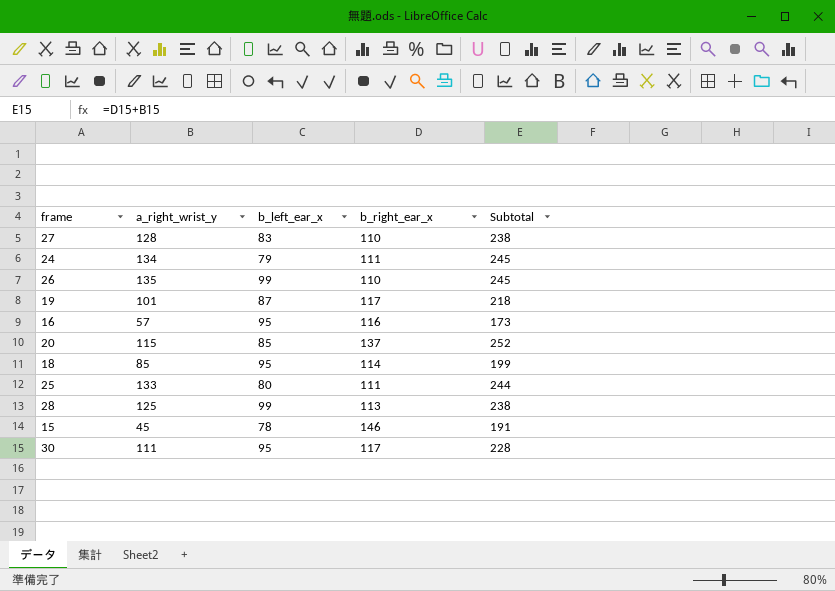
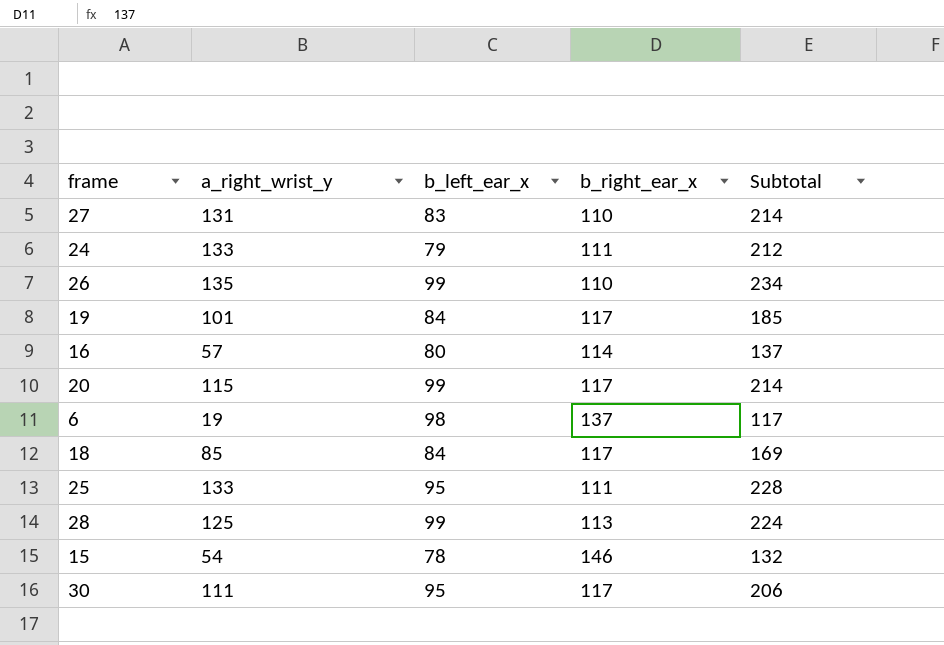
column Subtotal | formula: [a_right_wrist_y] + [b_right_ear_x] -> [a_right_wrist_y] + [b_left_ear_x]
27 | a_right_wrist_y: 128 -> 131
24 | a_right_wrist_y: 134 -> 133
19 | b_left_ear_x: 87 -> 84
16 | b_left_ear_x: 95 -> 80
16 | b_right_ear_x: 116 -> 114
20 | b_left_ear_x: 85 -> 99
20 | b_right_ear_x: 137 -> 117
row 6: none -> 19 | 98 | 137 | 117
18 | b_left_ear_x: 95 -> 84
18 | b_right_ear_x: 114 -> 117
25 | b_left_ear_x: 80 -> 95
15 | a_right_wrist_y: 45 -> 54

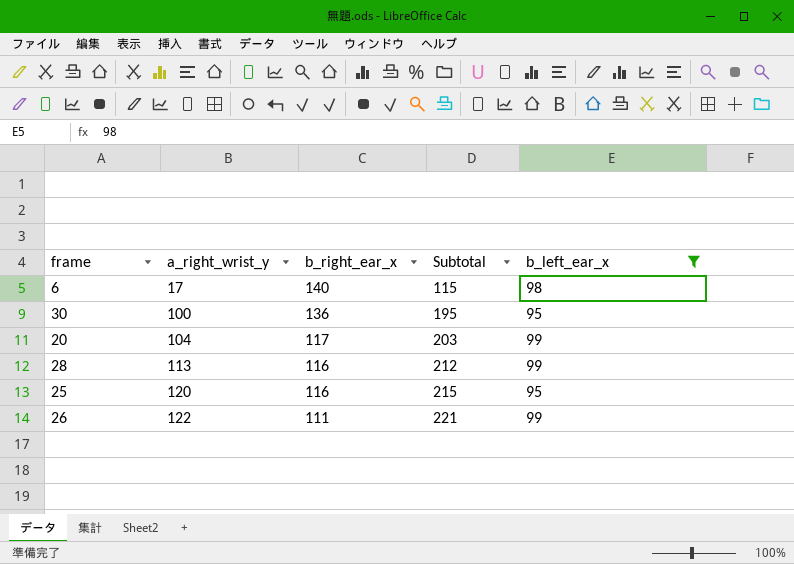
filter: none -> b_left_ear_x >= 95
row order: none -> a_right_wrist_y ascending
column b_left_ear_x | position: 3 -> 5
6 | a_right_wrist_y: 19 -> 17
6 | b_right_ear_x: 137 -> 140
6 | Subtotal: 117 -> 115
30 | a_right_wrist_y: 111 -> 100
30 | b_right_ear_x: 117 -> 136
30 | Subtotal: 206 -> 195
20 | a_right_wrist_y: 115 -> 104
20 | Subtotal: 214 -> 203
28 | a_right_wrist_y: 125 -> 113
28 | b_right_ear_x: 113 -> 116
28 | Subtotal: 224 -> 212
25 | a_right_wrist_y: 133 -> 120
25 | b_right_ear_x: 111 -> 116
25 | Subtotal: 228 -> 215
26 | a_right_wrist_y: 135 -> 122
26 | b_right_ear_x: 110 -> 111
26 | Subtotal: 234 -> 221

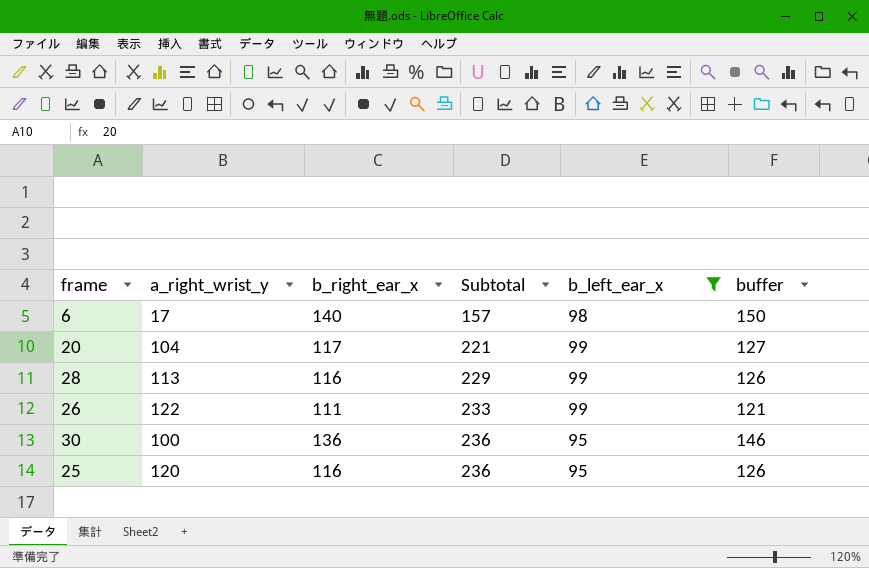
row order: a_right_wrist_y ascending -> Subtotal ascending
column Subtotal | formula: [a_right_wrist_y] + [b_left_ear_x] -> [a_right_wrist_y] + [b_right_ear_x]
column buffer | formula: none -> [b_right_ear_x] + 10

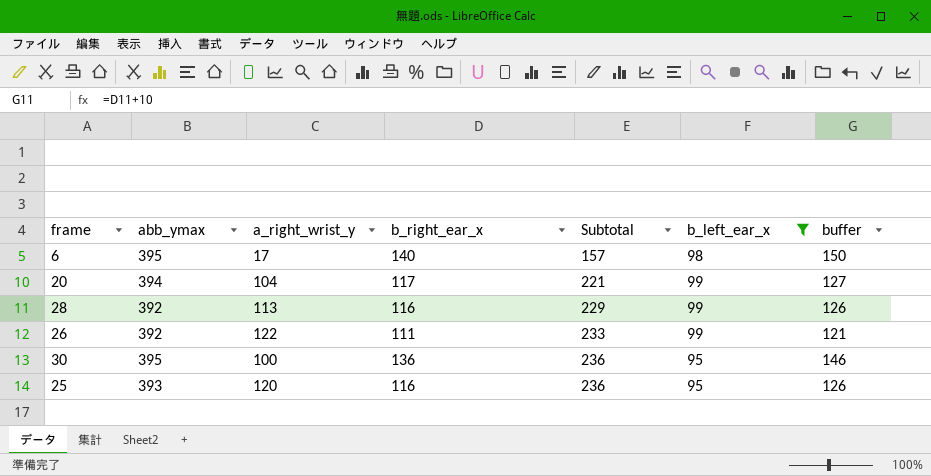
column abb_ymax | position: none -> 2

